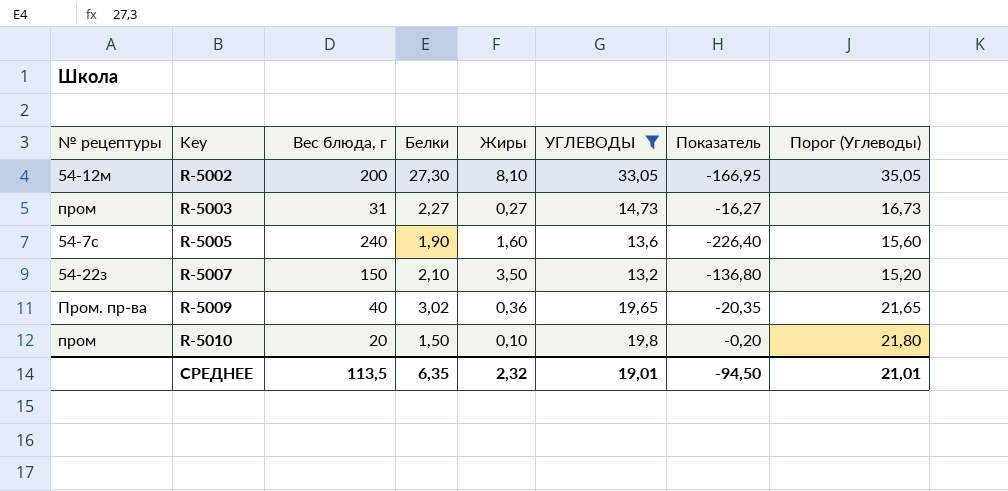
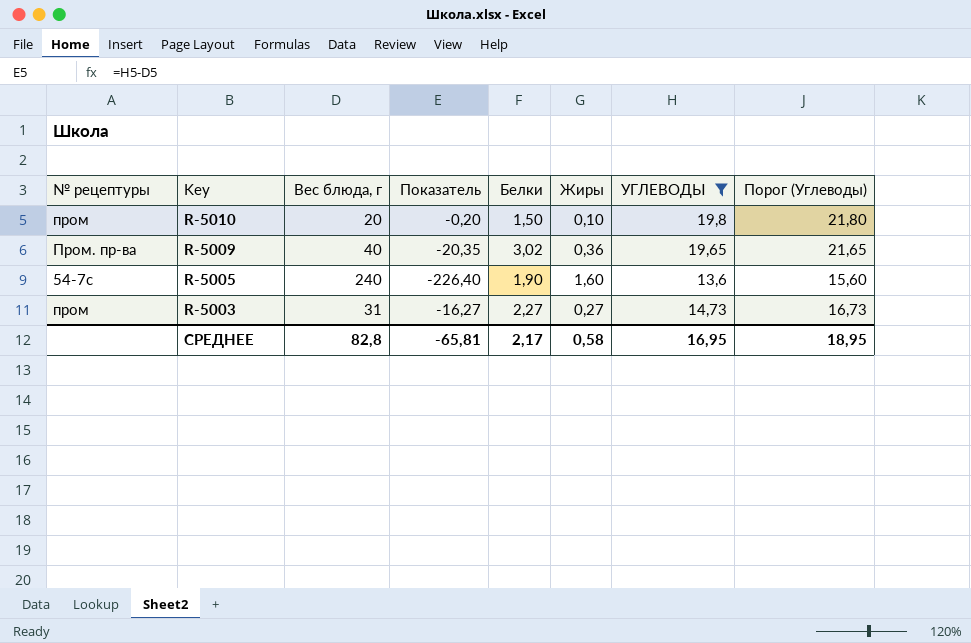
row order: Key ascending -> Key descending
column Показатель | position: 7 -> 4
row R-5002: 54-12м | 200 | 27,30 | 8,10 | 33,05 | -166,95 | 35,05 -> none
row R-5007: 54-22з | 150 | 2,10 | 3,50 | 13,2 | -136,80 | 15,20 -> none
СРЕДНЕЕ | Вес блюда, г: 113,5 -> 82,8
СРЕДНЕЕ | Показатель: -94,50 -> -65,81
СРЕДНЕЕ | Белки: 6,35 -> 2,17
СРЕДНЕЕ | Жиры: 2,32 -> 0,58
СРЕДНЕЕ | УГЛЕВОДЫ: 19,01 -> 16,95
СРЕДНЕЕ | Порог (Углеводы): 21,01 -> 18,95

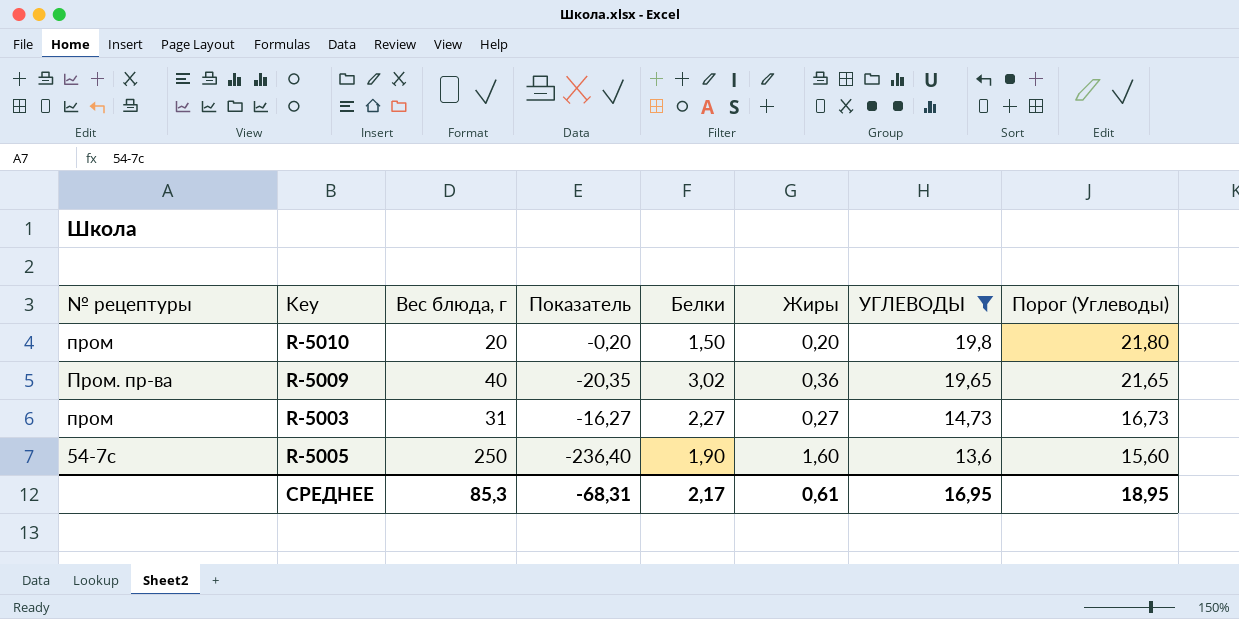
row order: Key descending -> УГЛЕВОДЫ descending
R-5010 | Жиры: 0,10 -> 0,20
R-5005 | Вес блюда, г: 240 -> 250
R-5005 | Показатель: -226,40 -> -236,40
СРЕДНЕЕ | Вес блюда, г: 82,8 -> 85,3
СРЕДНЕЕ | Показатель: -65,81 -> -68,31
СРЕДНЕЕ | Жиры: 0,58 -> 0,61

